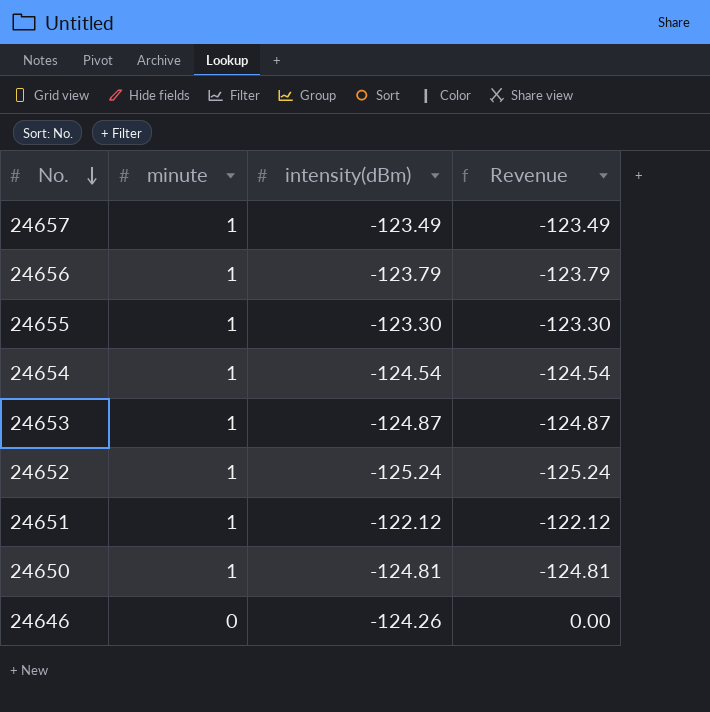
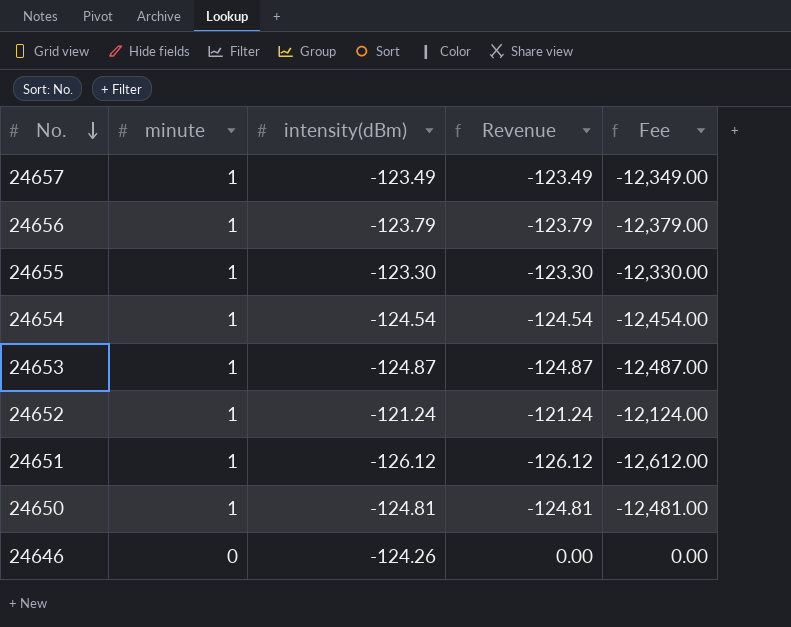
column Fee | formula: none -> [Revenue] * 100
24652 | intensity(dBm): -125.24 -> -121.24
24652 | Revenue: -125.24 -> -121.24
24651 | intensity(dBm): -122.12 -> -126.12
24651 | Revenue: -122.12 -> -126.12

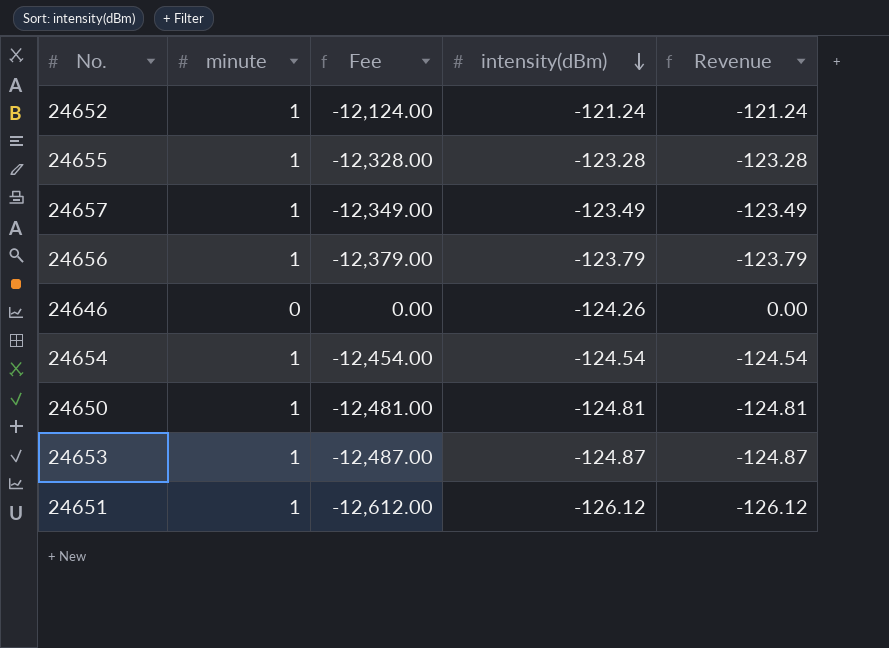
row order: No. descending -> intensity(dBm) descending
column Fee | position: 5 -> 3
24655 | Fee: -12,330.00 -> -12,328.00
24655 | intensity(dBm): -123.30 -> -123.28
24655 | Revenue: -123.30 -> -123.28

